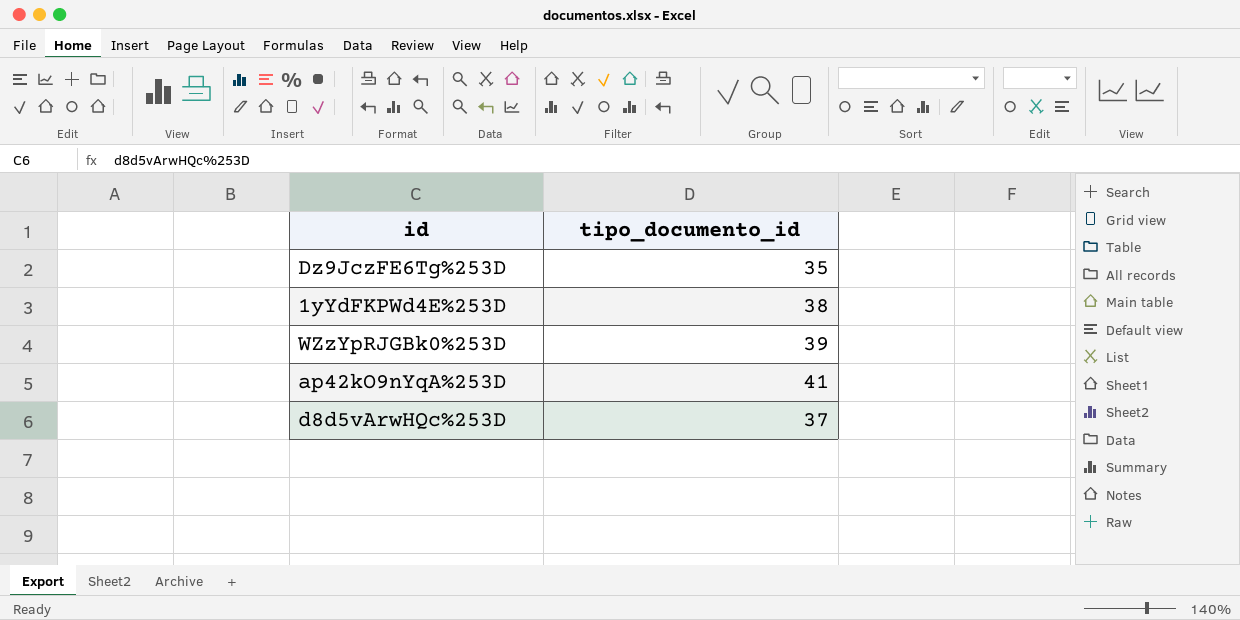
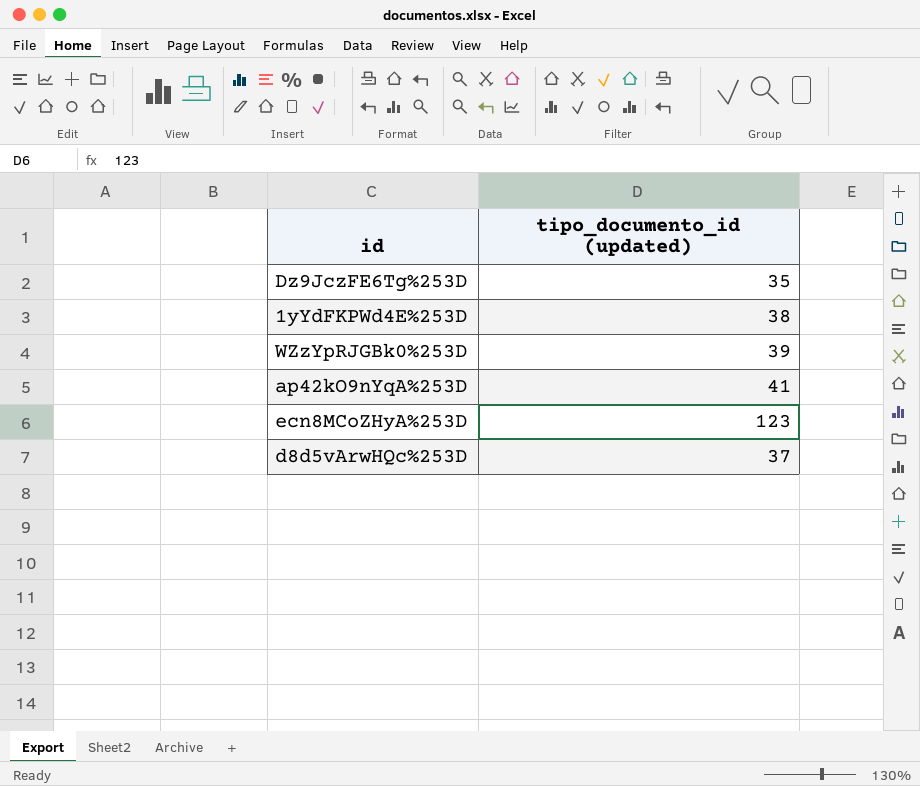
column name: tipo_documento_id -> tipo_documento_id (updated)
row ecn8MCoZHyA%253D: none -> 123

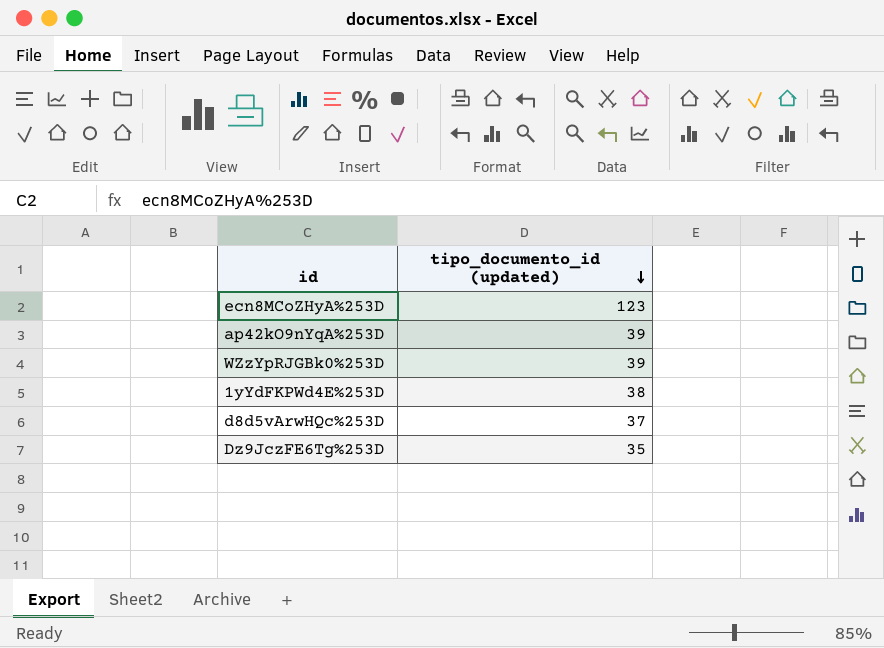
row order: none -> tipo_documento_id (updated) descending
ap42kO9nYqA%253D | tipo_documento_id (updated): 41 -> 39

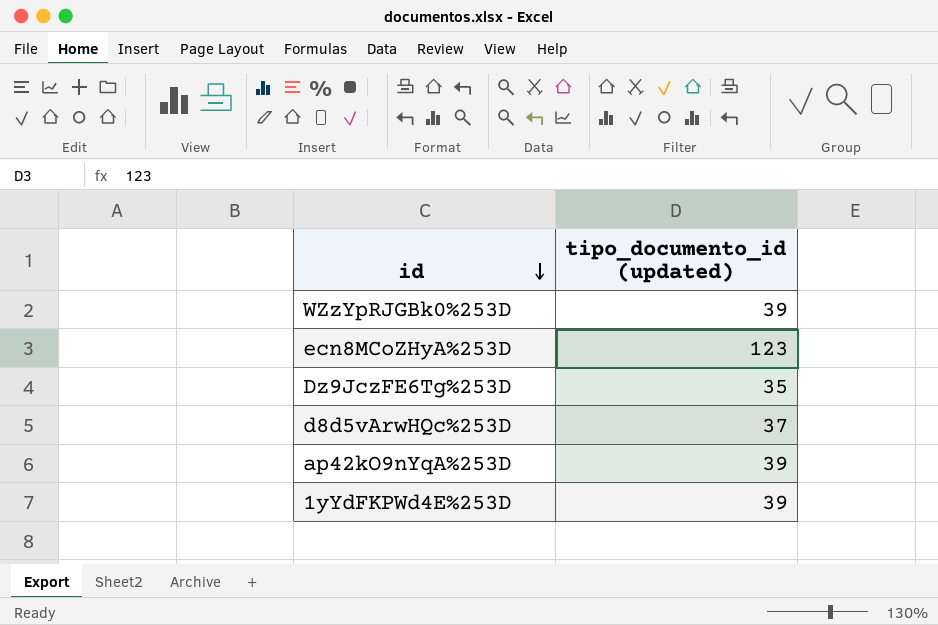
row order: tipo_documento_id (updated) descending -> id descending
1yYdFKPWd4E%253D | tipo_documento_id (updated): 38 -> 39

